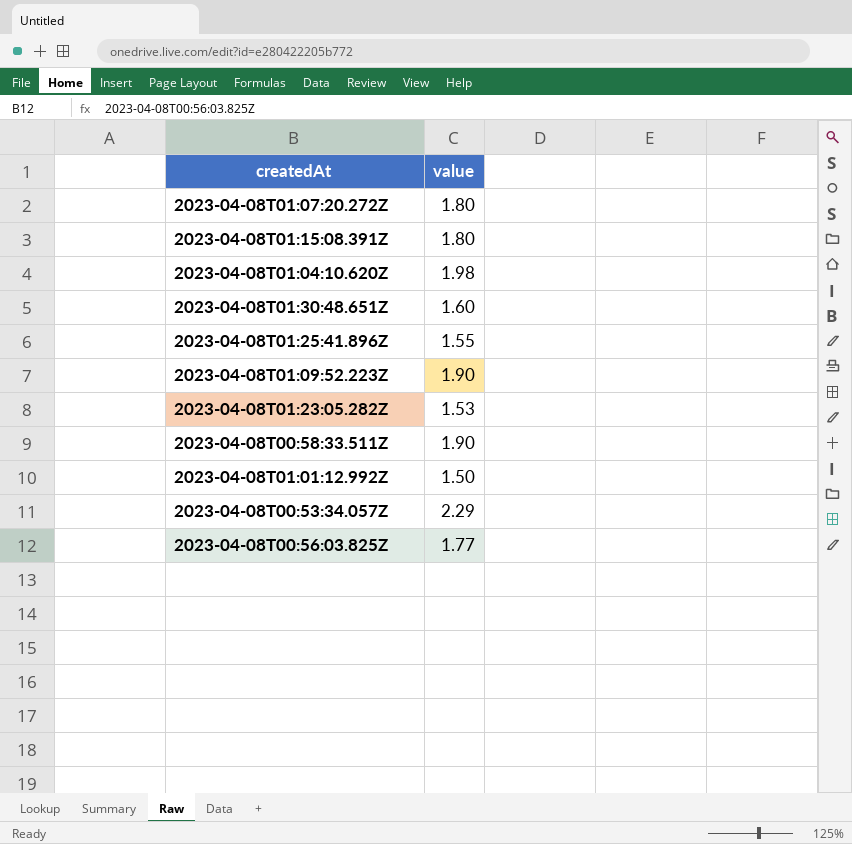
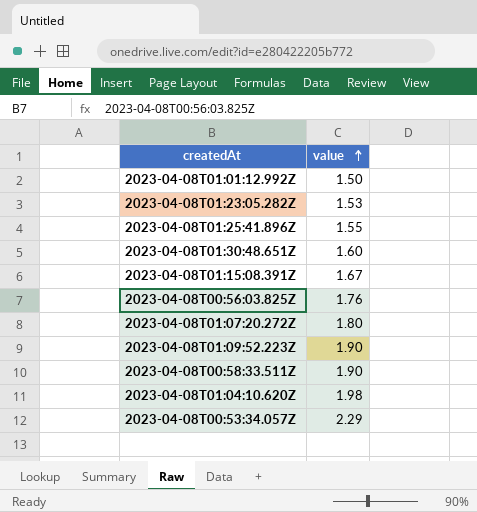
row order: none -> value ascending
2023-04-08T01:15:08.391Z | value: 1.80 -> 1.67
2023-04-08T00:56:03.825Z | value: 1.77 -> 1.76

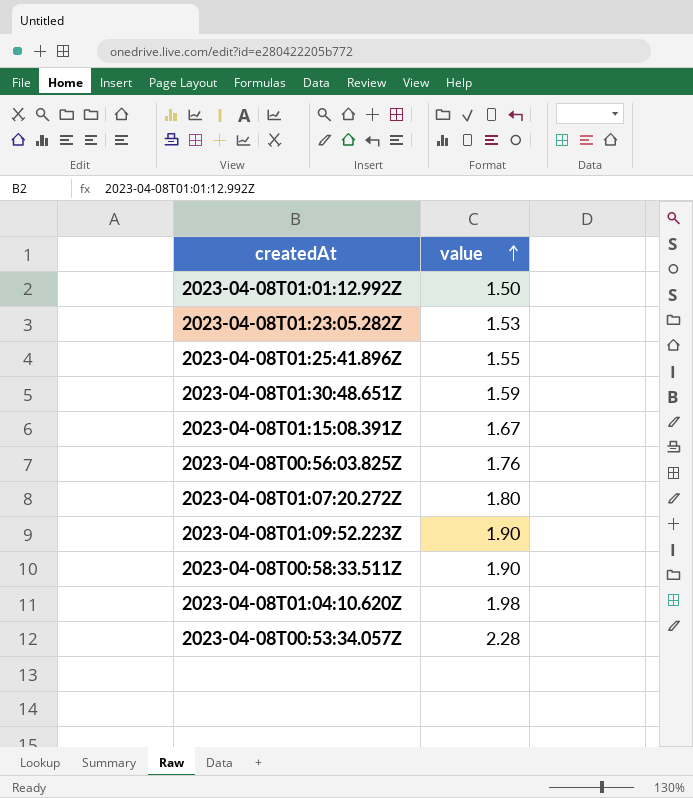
2023-04-08T01:30:48.651Z | value: 1.60 -> 1.59
2023-04-08T00:53:34.057Z | value: 2.29 -> 2.28

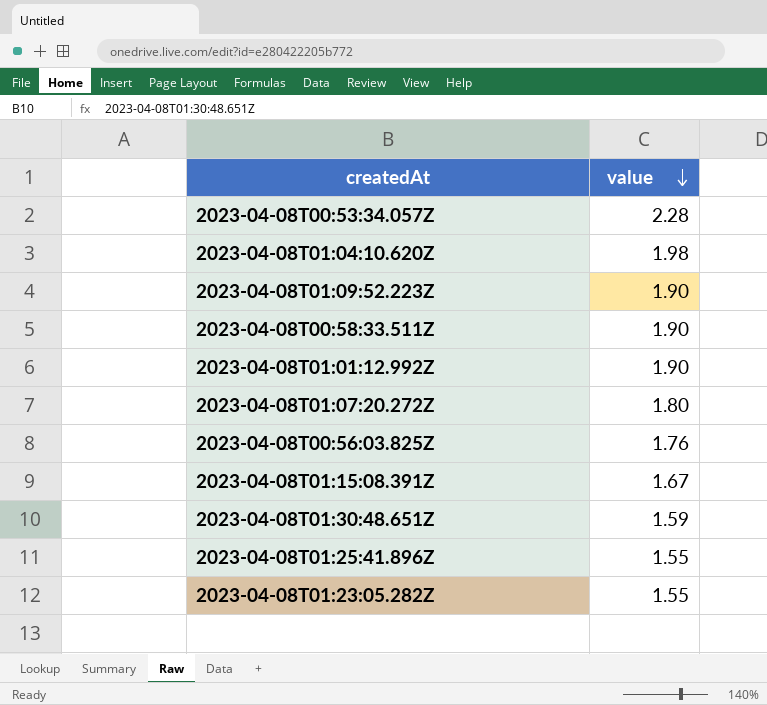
row order: value ascending -> value descending
2023-04-08T01:01:12.992Z | value: 1.50 -> 1.90
2023-04-08T01:23:05.282Z | value: 1.53 -> 1.55

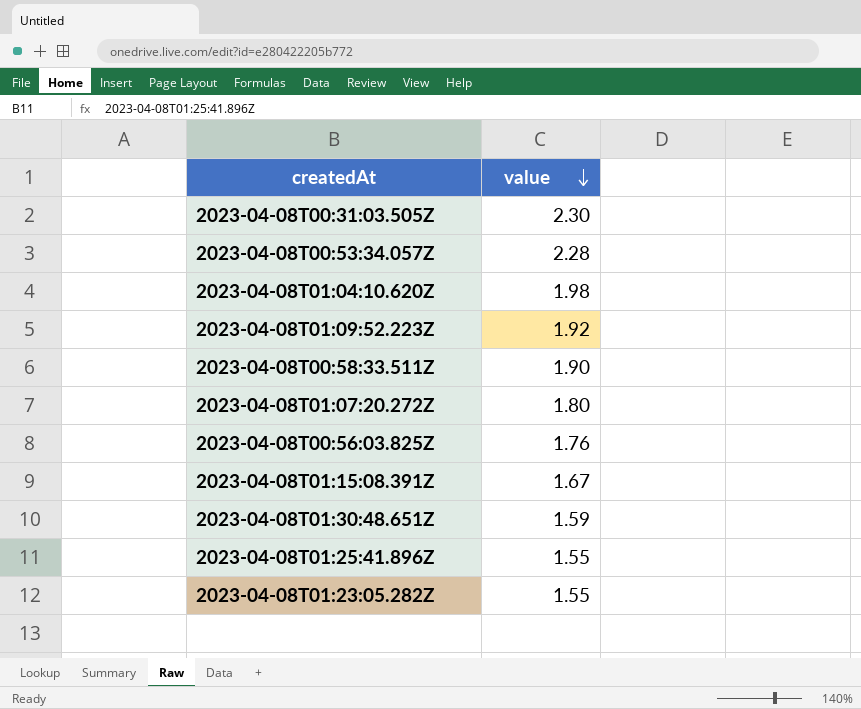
row 2023-04-08T01:01:12.992Z: 1.90 -> none
row 2023-04-08T00:31:03.505Z: none -> 2.30
2023-04-08T01:09:52.223Z | value: 1.90 -> 1.92

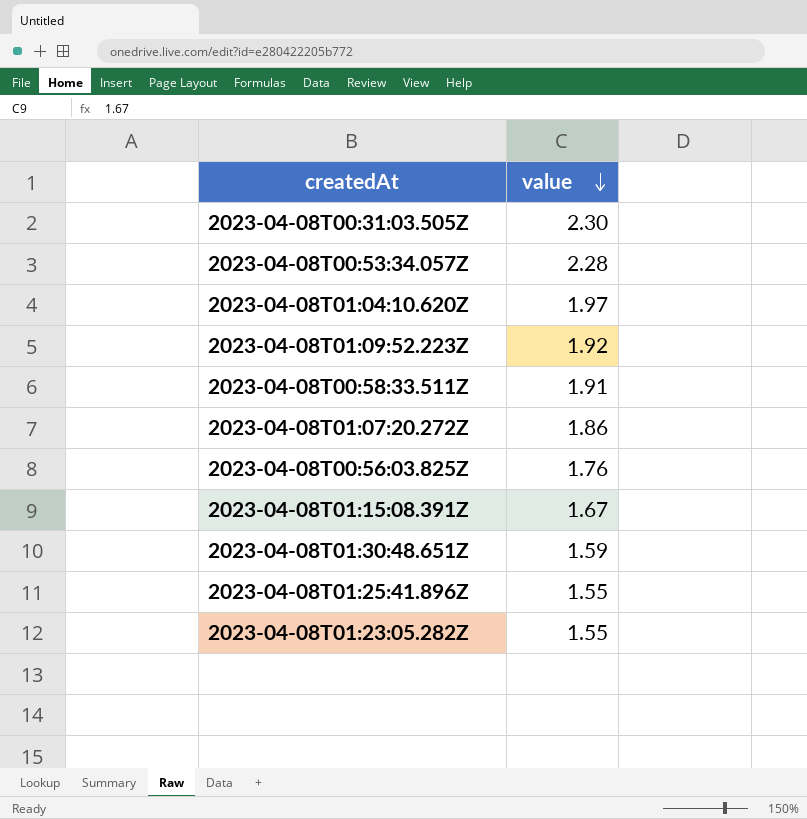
2023-04-08T01:04:10.620Z | value: 1.98 -> 1.97
2023-04-08T00:58:33.511Z | value: 1.90 -> 1.91
2023-04-08T01:07:20.272Z | value: 1.80 -> 1.86

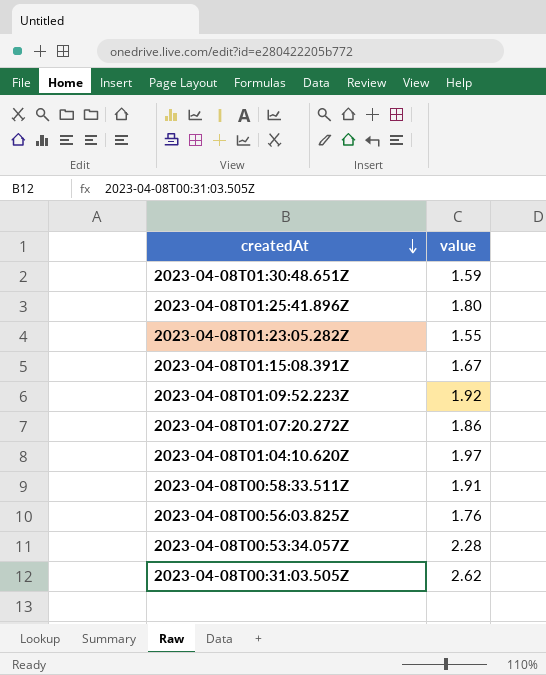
row order: value descending -> createdAt descending
2023-04-08T01:25:41.896Z | value: 1.55 -> 1.80
2023-04-08T00:31:03.505Z | value: 2.30 -> 2.62

